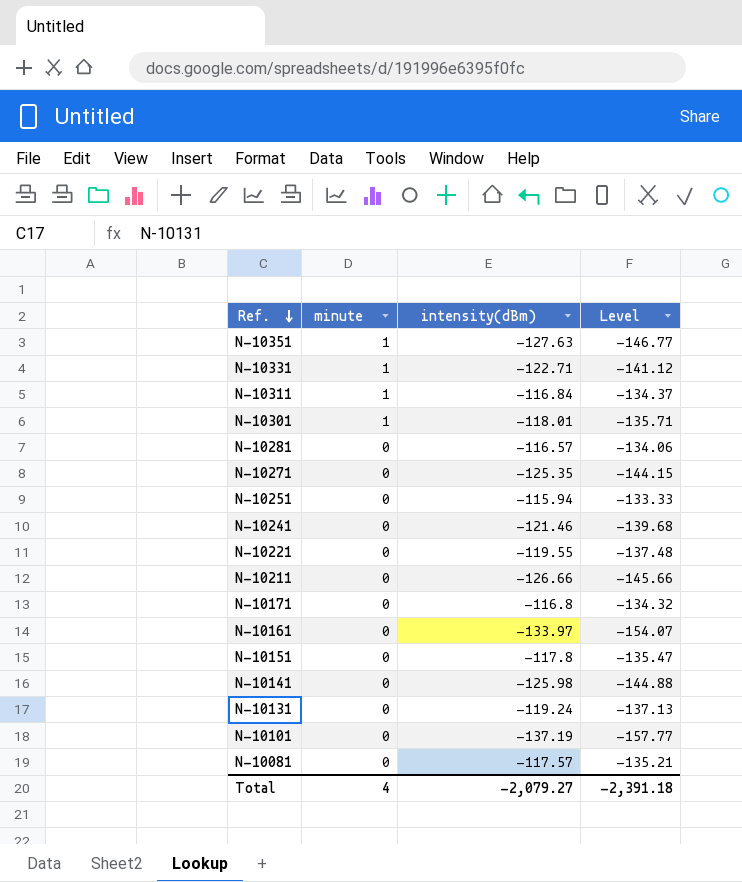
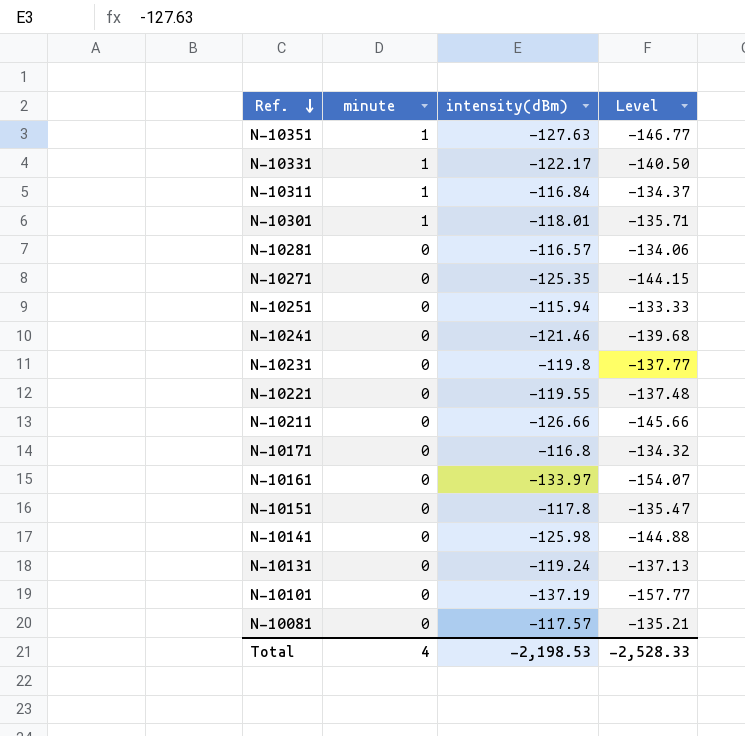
N-10331 | intensity(dBm): -122.71 -> -122.17
N-10331 | Level: -141.12 -> -140.50
row N-10231: none -> 0 | -119.8 | -137.77
Total | intensity(dBm): -2,079.27 -> -2,198.53
Total | Level: -2,391.18 -> -2,528.33

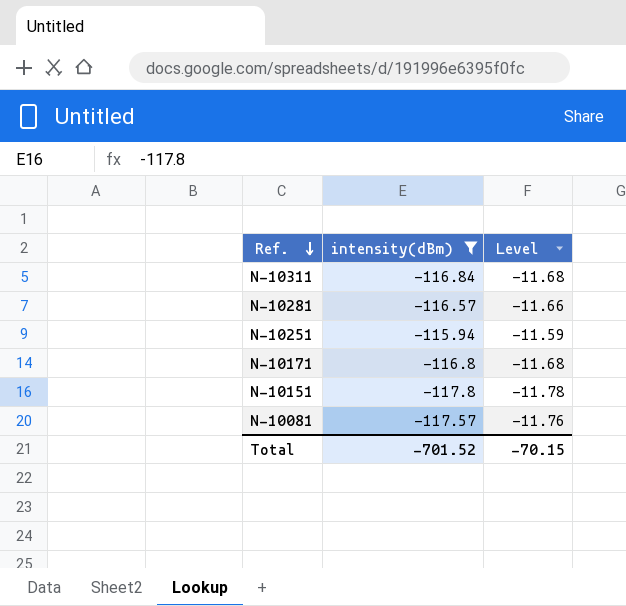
filter: none -> intensity(dBm) >= -117.8
column minute | position: 2 -> none
column Level | formula: [intensity(dBm)] * 1.15 -> [intensity(dBm)] * 0.1
Total | intensity(dBm): -2,198.53 -> -701.52
Total | Level: -2,528.33 -> -70.15

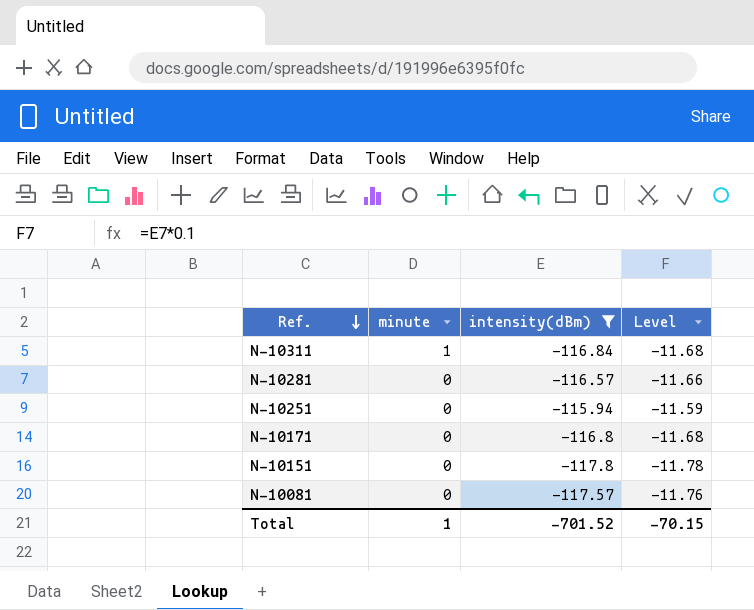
column minute | position: none -> 2

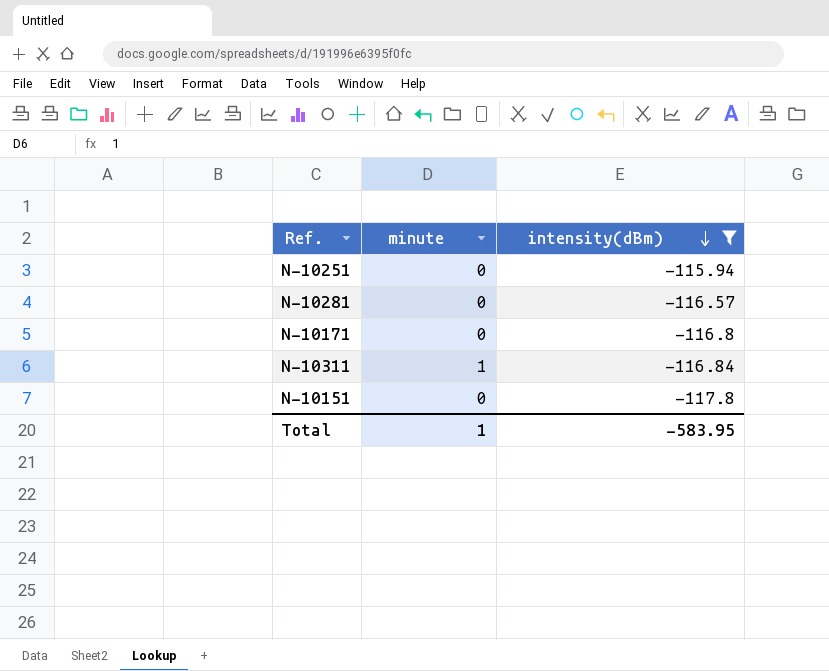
row order: Ref. descending -> intensity(dBm) descending
column Level | formula: [intensity(dBm)] * 0.1 -> none
row N-10081: 0 | -117.57 | -11.76 -> none
Total | intensity(dBm): -701.52 -> -583.95

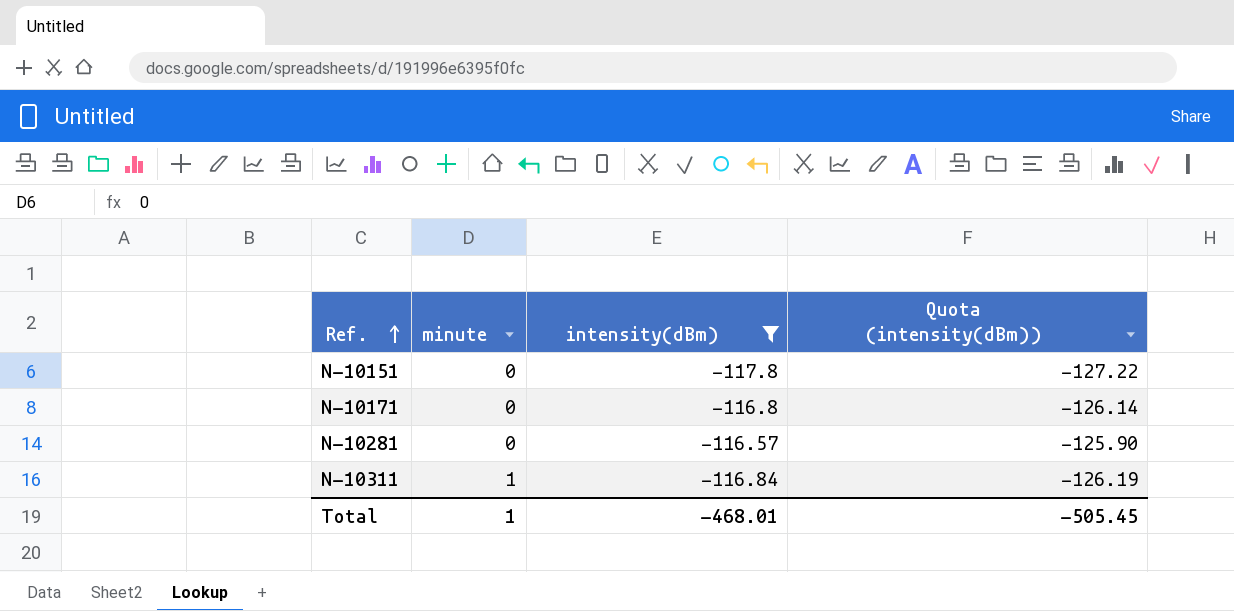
row order: intensity(dBm) descending -> Ref. ascending
column Quota (intensity(dBm)) | formula: none -> [intensity(dBm)] * 1.08
row N-10251: 0 | -115.94 -> none
Total | intensity(dBm): -583.95 -> -468.01

